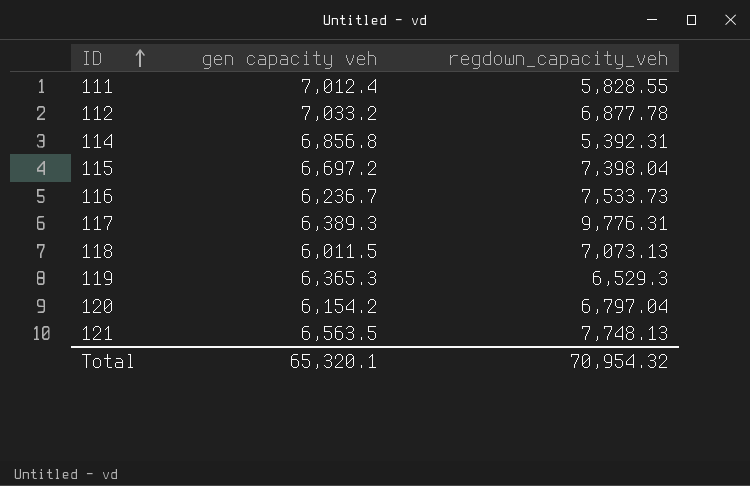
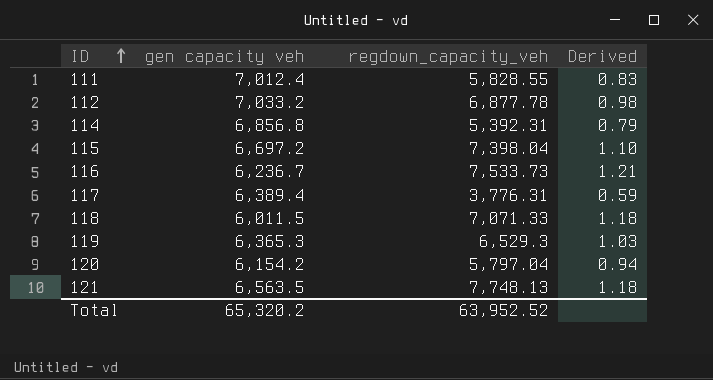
column Derived | formula: none -> [regdown_capacity_veh] / [gen capacity veh]
117 | gen capacity veh: 6,389.3 -> 6,389.4
117 | regdown_capacity_veh: 9,776.31 -> 3,776.31
118 | regdown_capacity_veh: 7,073.13 -> 7,071.33
120 | regdown_capacity_veh: 6,797.04 -> 5,797.04
Total | gen capacity veh: 65,320.1 -> 65,320.2
Total | regdown_capacity_veh: 70,954.32 -> 63,952.52

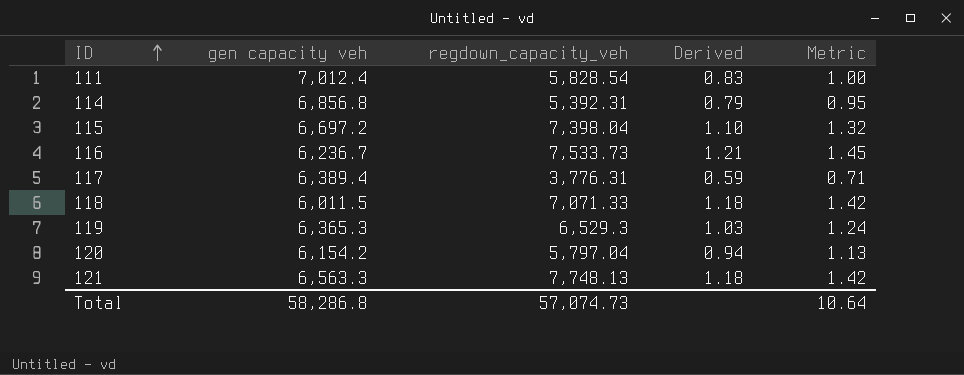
column Metric | formula: none -> [Derived] * 1.2
row 112: 7,033.2 | 6,877.78 | 0.98 -> none
111 | regdown_capacity_veh: 5,828.55 -> 5,828.54
121 | gen capacity veh: 6,563.5 -> 6,563.3
Total | gen capacity veh: 65,320.2 -> 58,286.8
Total | regdown_capacity_veh: 63,952.52 -> 57,074.73

